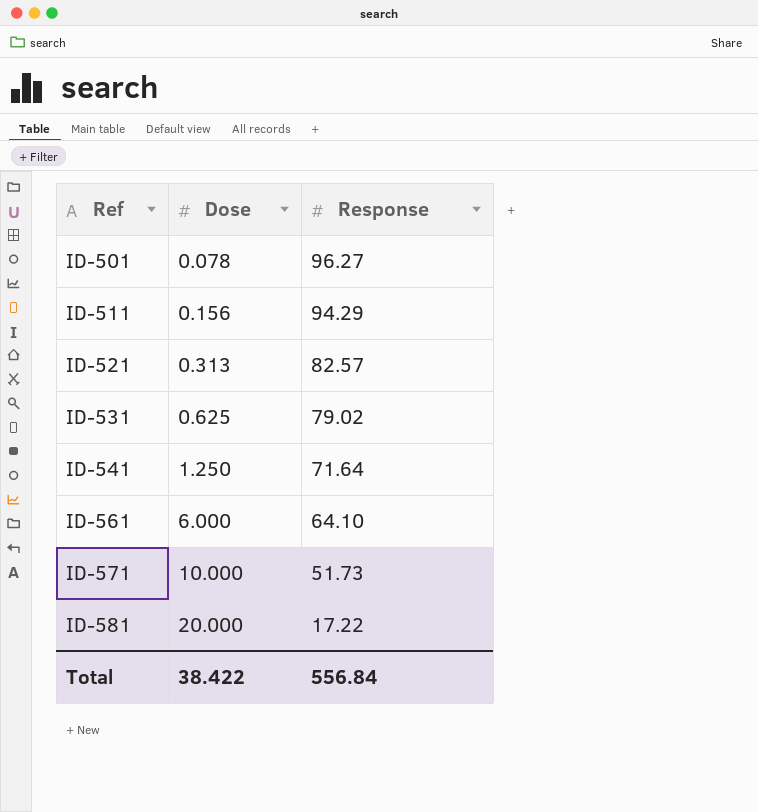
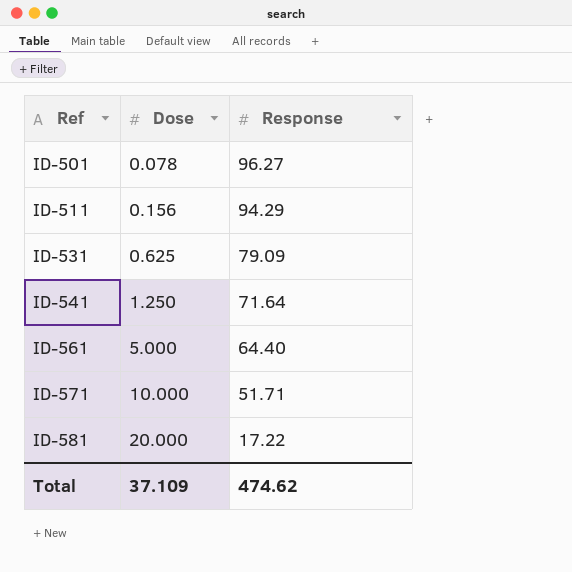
row ID-521: 0.313 | 82.57 -> none
ID-531 | Response: 79.02 -> 79.09
ID-561 | Dose: 6.000 -> 5.000
ID-561 | Response: 64.10 -> 64.40
ID-571 | Response: 51.73 -> 51.71
Total | Dose: 38.422 -> 37.109
Total | Response: 556.84 -> 474.62

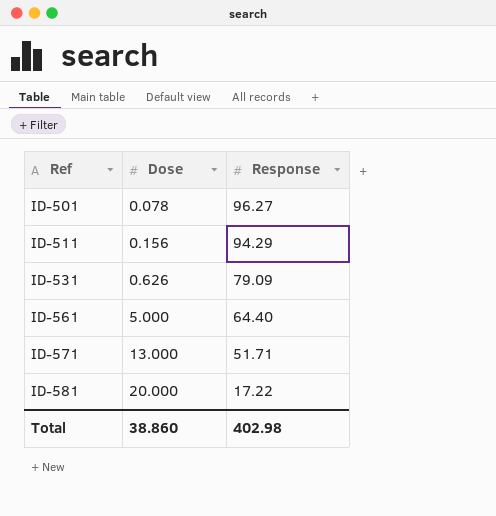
row ID-541: 1.250 | 71.64 -> none
ID-531 | Dose: 0.625 -> 0.626
ID-571 | Dose: 10.000 -> 13.000
Total | Dose: 37.109 -> 38.860
Total | Response: 474.62 -> 402.98

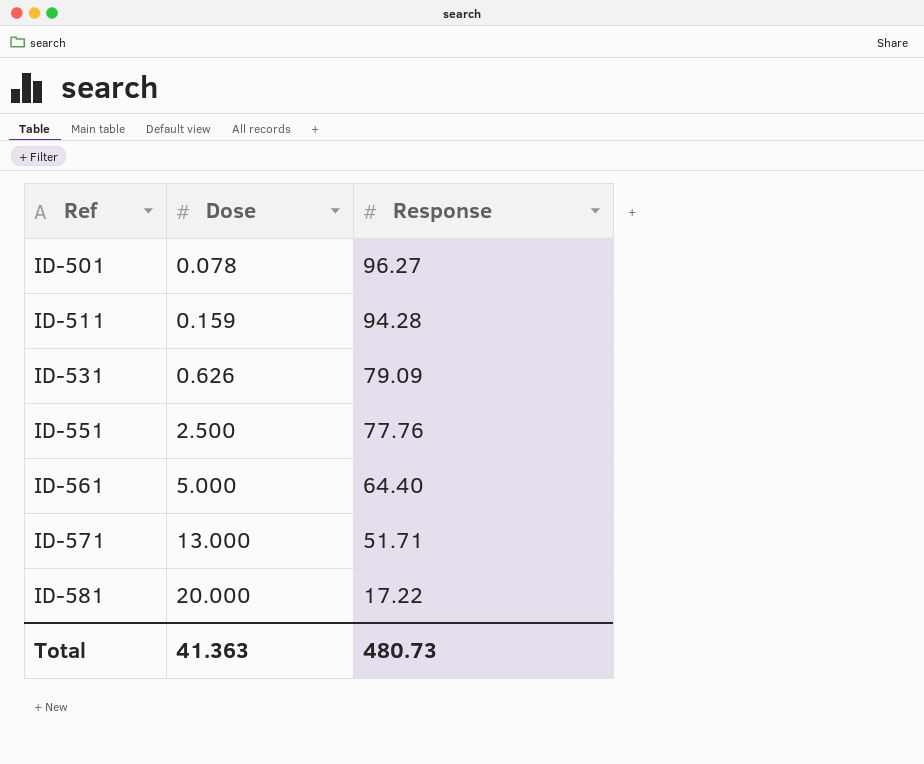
ID-511 | Dose: 0.156 -> 0.159
ID-511 | Response: 94.29 -> 94.28
row ID-551: none -> 2.500 | 77.76
Total | Dose: 38.860 -> 41.363
Total | Response: 402.98 -> 480.73

